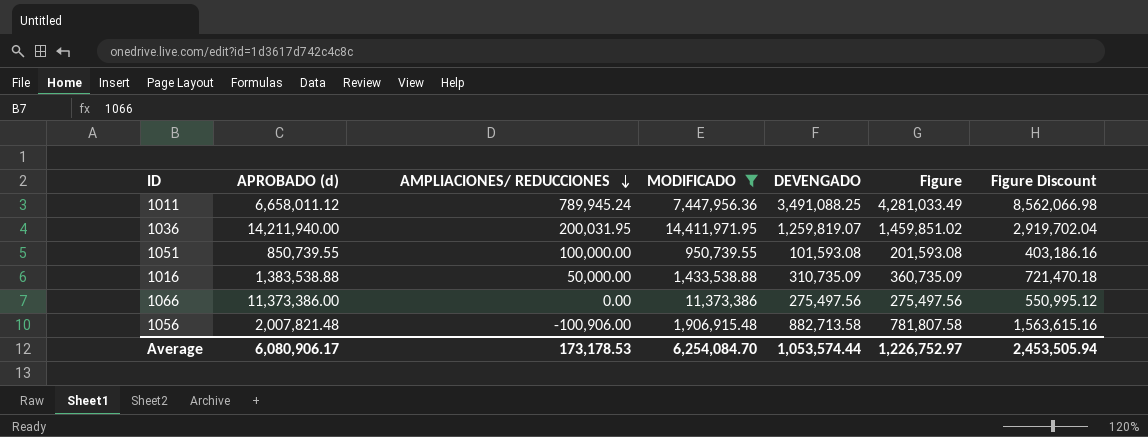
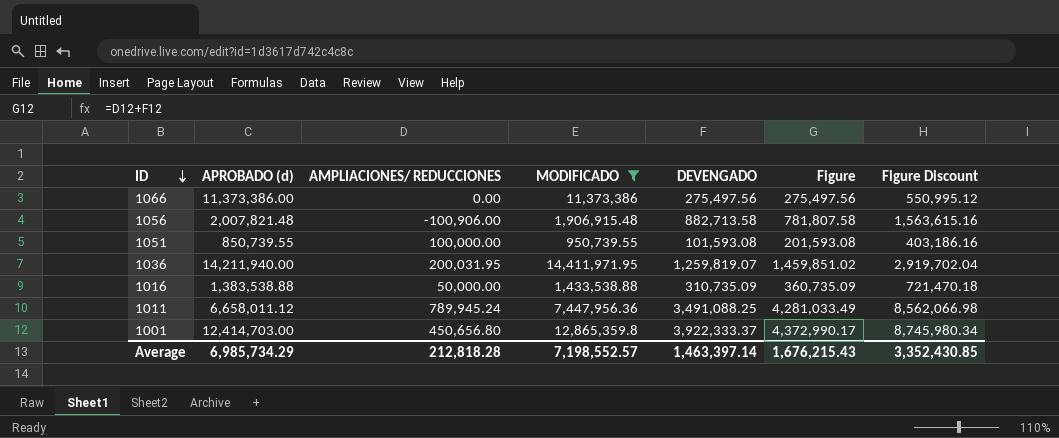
row order: AMPLIACIONES/ REDUCCIONES descending -> ID descending
row 1001: none -> 12,414,703.00 | 450,656.80 | 12,865,359.8 | 3,922,333.37 | 4,372,990.17 | 8,745,980.34
Average | APROBADO (d): 6,080,906.17 -> 6,985,734.29
Average | AMPLIACIONES/ REDUCCIONES: 173,178.53 -> 212,818.28
Average | MODIFICADO: 6,254,084.70 -> 7,198,552.57
Average | DEVENGADO: 1,053,574.44 -> 1,463,397.14
Average | Figure: 1,226,752.97 -> 1,676,215.43
Average | Figure Discount: 2,453,505.94 -> 3,352,430.85

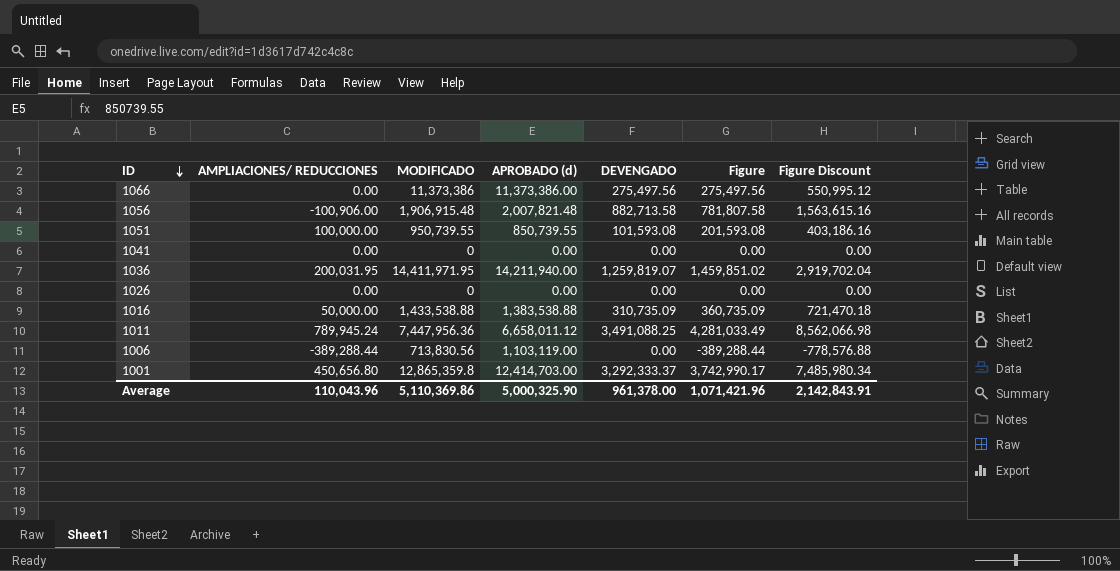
filter: MODIFICADO >= 950,739.55 -> none
column APROBADO (d) | position: 2 -> 4
1001 | DEVENGADO: 3,922,333.37 -> 3,292,333.37
1001 | Figure: 4,372,990.17 -> 3,742,990.17
1001 | Figure Discount: 8,745,980.34 -> 7,485,980.34
Average | AMPLIACIONES/ REDUCCIONES: 212,818.28 -> 110,043.96
Average | MODIFICADO: 7,198,552.57 -> 5,110,369.86
Average | APROBADO (d): 6,985,734.29 -> 5,000,325.90
Average | DEVENGADO: 1,463,397.14 -> 961,378.00
Average | Figure: 1,676,215.43 -> 1,071,421.96
Average | Figure Discount: 3,352,430.85 -> 2,142,843.91

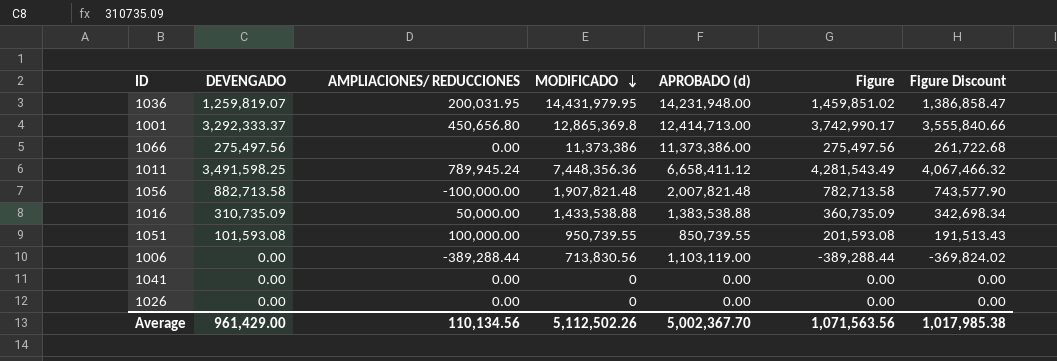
row order: ID descending -> MODIFICADO descending
column DEVENGADO | position: 5 -> 2
column Figure Discount | formula: [Figure] * 2 -> [Figure] * 0.95
1036 | MODIFICADO: 14,411,971.95 -> 14,431,979.95
1036 | APROBADO (d): 14,211,940.00 -> 14,231,948.00
1001 | MODIFICADO: 12,865,359.8 -> 12,865,369.8
1001 | APROBADO (d): 12,414,703.00 -> 12,414,713.00
1011 | DEVENGADO: 3,491,088.25 -> 3,491,598.25
1011 | MODIFICADO: 7,447,956.36 -> 7,448,356.36
1011 | APROBADO (d): 6,658,011.12 -> 6,658,411.12
1011 | Figure: 4,281,033.49 -> 4,281,543.49
1056 | AMPLIACIONES/ REDUCCIONES: -100,906.00 -> -100,000.00
1056 | MODIFICADO: 1,906,915.48 -> 1,907,821.48
1056 | Figure: 781,807.58 -> 782,713.58
Average | DEVENGADO: 961,378.00 -> 961,429.00
Average | AMPLIACIONES/ REDUCCIONES: 110,043.96 -> 110,134.56
Average | MODIFICADO: 5,110,369.86 -> 5,112,502.26
Average | APROBADO (d): 5,000,325.90 -> 5,002,367.70
Average | Figure: 1,071,421.96 -> 1,071,563.56
Average | Figure Discount: 2,142,843.91 -> 1,017,985.38

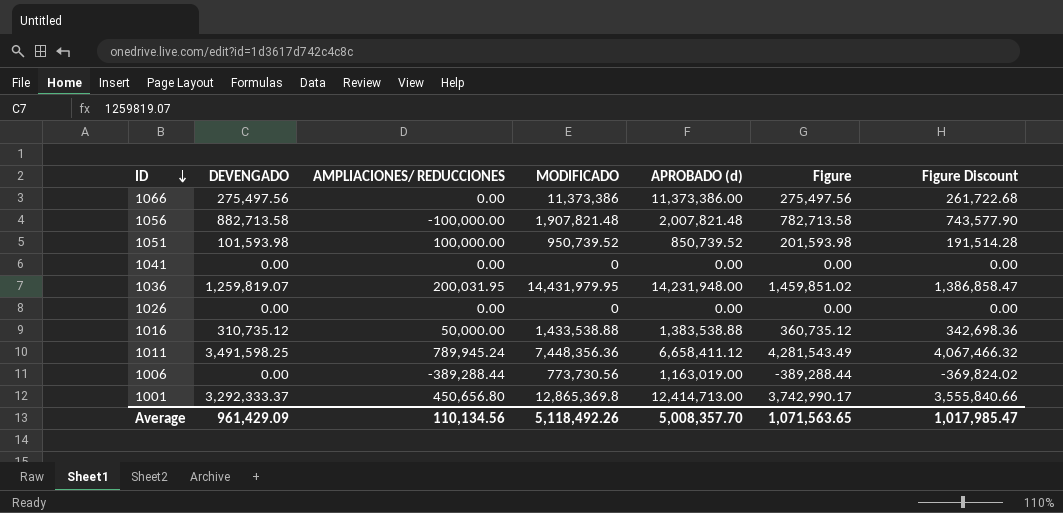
row order: MODIFICADO descending -> ID descending
1051 | DEVENGADO: 101,593.08 -> 101,593.98
1051 | MODIFICADO: 950,739.55 -> 950,739.52
1051 | APROBADO (d): 850,739.55 -> 850,739.52
1051 | Figure: 201,593.08 -> 201,593.98
1051 | Figure Discount: 191,513.43 -> 191,514.28
1016 | DEVENGADO: 310,735.09 -> 310,735.12
1016 | Figure: 360,735.09 -> 360,735.12
1016 | Figure Discount: 342,698.34 -> 342,698.36
1006 | MODIFICADO: 713,830.56 -> 773,730.56
1006 | APROBADO (d): 1,103,119.00 -> 1,163,019.00
Average | DEVENGADO: 961,429.00 -> 961,429.09
Average | MODIFICADO: 5,112,502.26 -> 5,118,492.26
Average | APROBADO (d): 5,002,367.70 -> 5,008,357.70
Average | Figure: 1,071,563.56 -> 1,071,563.65
Average | Figure Discount: 1,017,985.38 -> 1,017,985.47

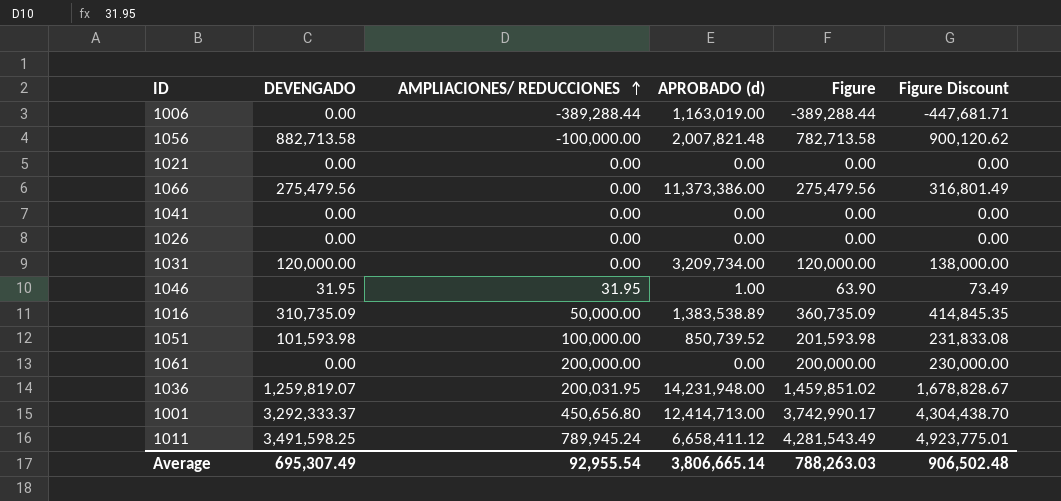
row order: ID descending -> AMPLIACIONES/ REDUCCIONES ascending
column MODIFICADO | formula: [AMPLIACIONES/ REDUCCIONES] + [APROBADO (d)] -> none
column Figure Discount | formula: [Figure] * 0.95 -> [Figure] * 1.15
row 1021: none -> 0.00 | 0.00 | 0.00 | 0.00 | 0.00
1066 | DEVENGADO: 275,497.56 -> 275,479.56
1066 | Figure: 275,497.56 -> 275,479.56
row 1031: none -> 120,000.00 | 0.00 | 3,209,734.00 | 120,000.00 | 138,000.00
row 1046: none -> 31.95 | 31.95 | 1.00 | 63.90 | 73.49
1016 | DEVENGADO: 310,735.12 -> 310,735.09
1016 | APROBADO (d): 1,383,538.88 -> 1,383,538.89
1016 | Figure: 360,735.12 -> 360,735.09
row 1061: none -> 0.00 | 200,000.00 | 0.00 | 200,000.00 | 230,000.00
Average | DEVENGADO: 961,429.09 -> 695,307.49
Average | AMPLIACIONES/ REDUCCIONES: 110,134.56 -> 92,955.54
Average | APROBADO (d): 5,008,357.70 -> 3,806,665.14
Average | Figure: 1,071,563.65 -> 788,263.03
Average | Figure Discount: 1,017,985.47 -> 906,502.48

